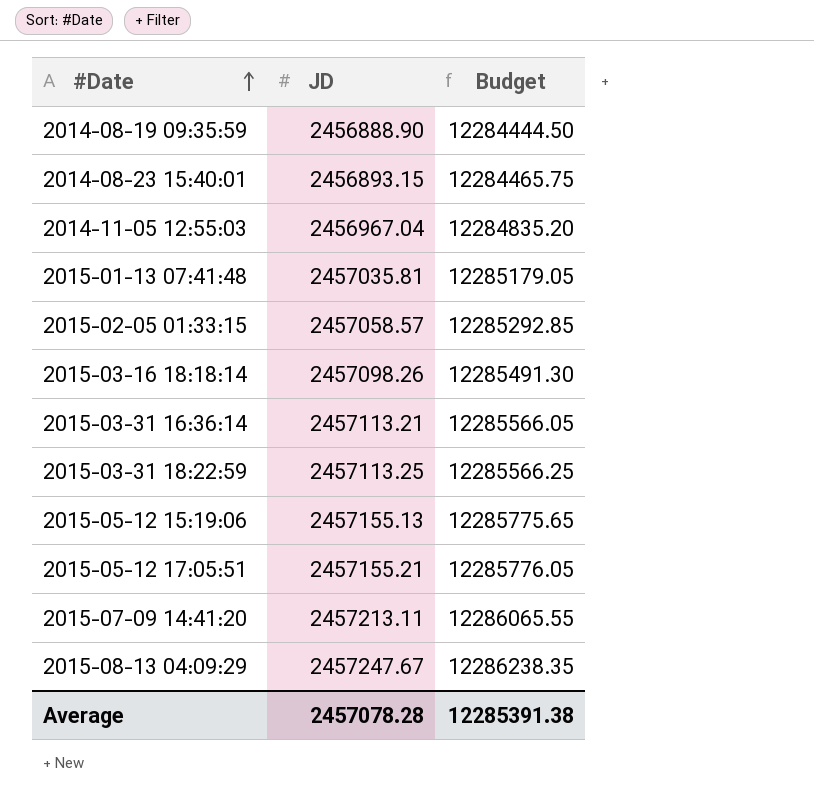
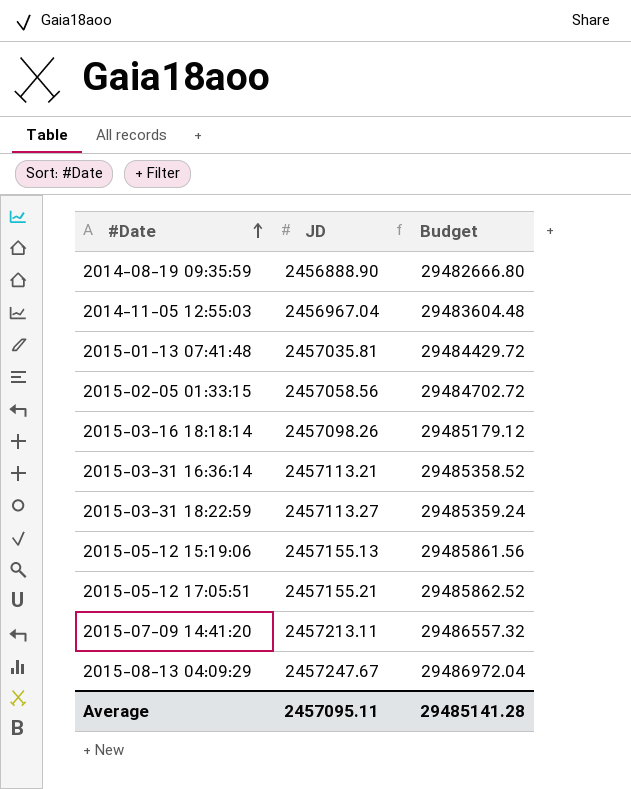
column Budget | formula: [JD] * 5 -> [JD] * 12
row 2014-08-23 15:40:01: 2456893.15 | 12284465.75 -> none
2015-02-05 01:33:15 | JD: 2457058.57 -> 2457058.56
2015-03-31 18:22:59 | JD: 2457113.25 -> 2457113.27
Average | JD: 2457078.28 -> 2457095.11
Average | Budget: 12285391.38 -> 29485141.28

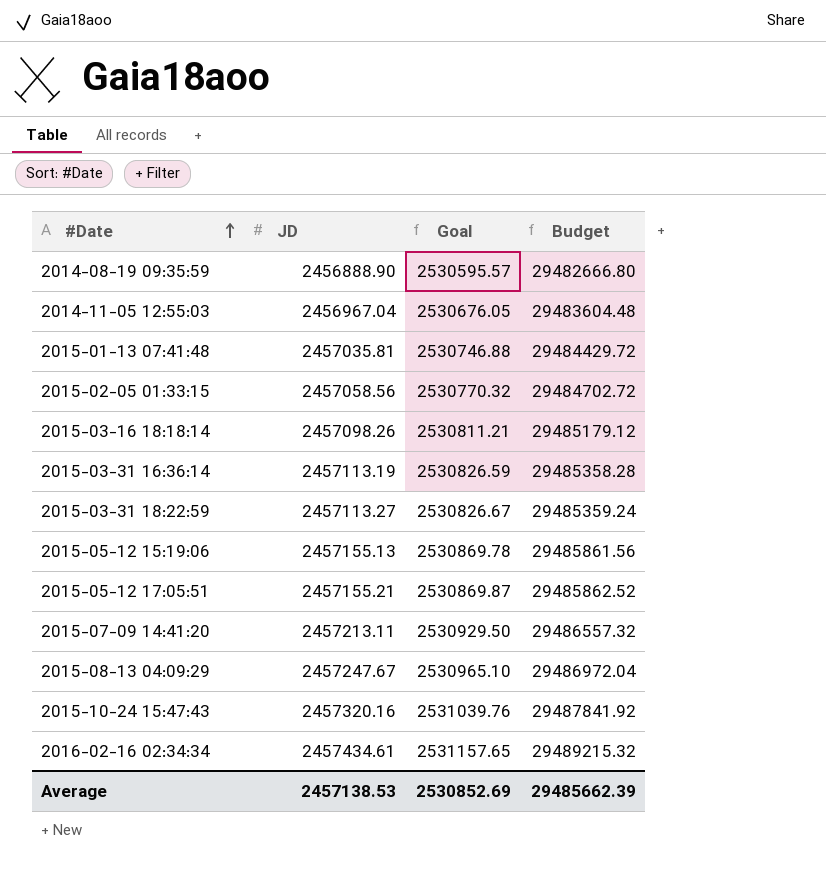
column Goal | formula: none -> [JD] * 1.03
2015-03-31 16:36:14 | JD: 2457113.21 -> 2457113.19
2015-03-31 16:36:14 | Budget: 29485358.52 -> 29485358.28
row 2015-10-24 15:47:43: none -> 2457320.16 | 2531039.76 | 29487841.92
row 2016-02-16 02:34:34: none -> 2457434.61 | 2531157.65 | 29489215.32
Average | JD: 2457095.11 -> 2457138.53
Average | Budget: 29485141.28 -> 29485662.39

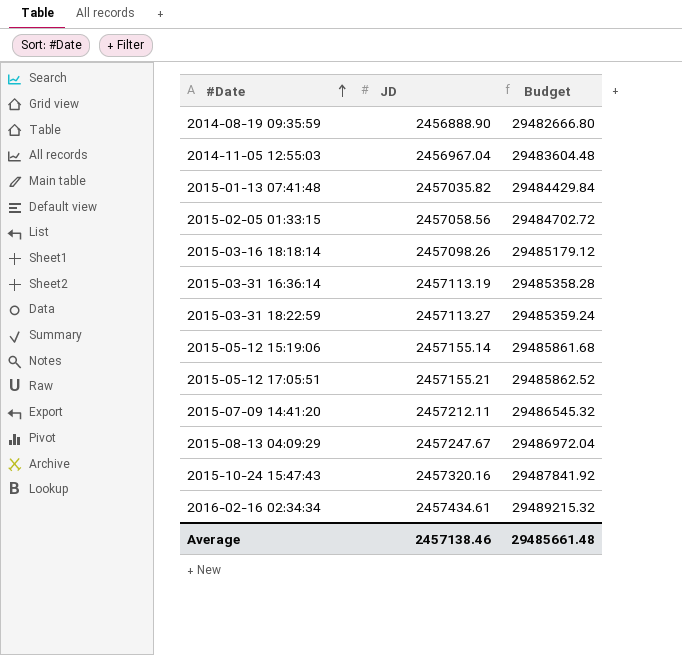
column Goal | formula: [JD] * 1.03 -> none
2015-01-13 07:41:48 | JD: 2457035.81 -> 2457035.82
2015-01-13 07:41:48 | Budget: 29484429.72 -> 29484429.84
2015-05-12 15:19:06 | JD: 2457155.13 -> 2457155.14
2015-05-12 15:19:06 | Budget: 29485861.56 -> 29485861.68
2015-07-09 14:41:20 | JD: 2457213.11 -> 2457212.11
2015-07-09 14:41:20 | Budget: 29486557.32 -> 29486545.32
Average | JD: 2457138.53 -> 2457138.46
Average | Budget: 29485662.39 -> 29485661.48

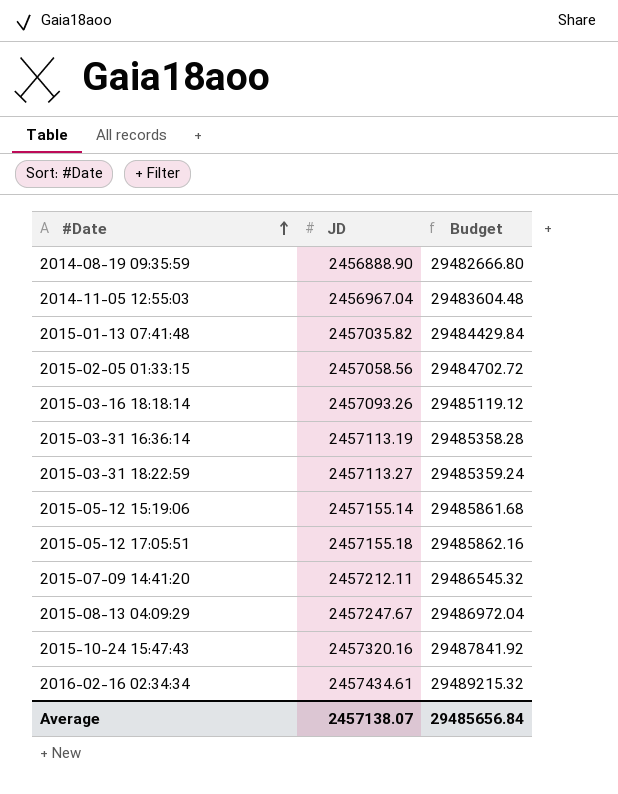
2015-03-16 18:18:14 | JD: 2457098.26 -> 2457093.26
2015-03-16 18:18:14 | Budget: 29485179.12 -> 29485119.12
2015-05-12 17:05:51 | JD: 2457155.21 -> 2457155.18
2015-05-12 17:05:51 | Budget: 29485862.52 -> 29485862.16
Average | JD: 2457138.46 -> 2457138.07
Average | Budget: 29485661.48 -> 29485656.84

